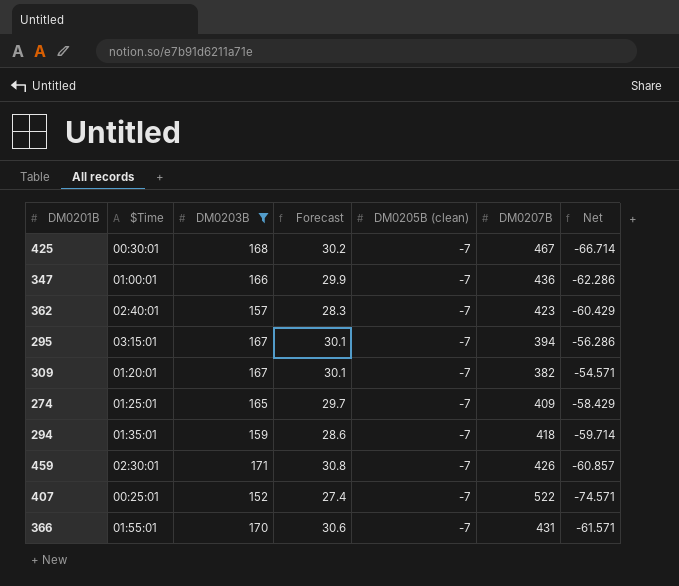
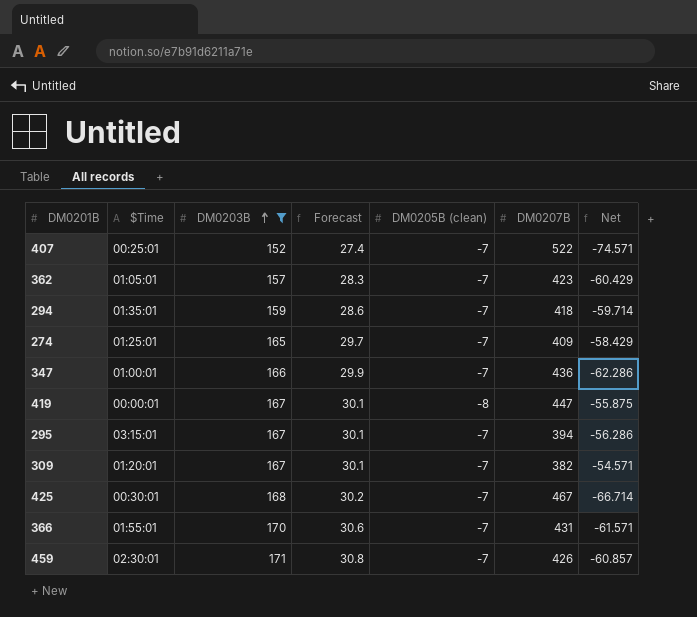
row order: none -> DM0203B ascending
362 | $Time: 02:40:01 -> 01:05:01
row 419: none -> 00:00:01 | 167 | 30.1 | -8 | 447 | -55.875

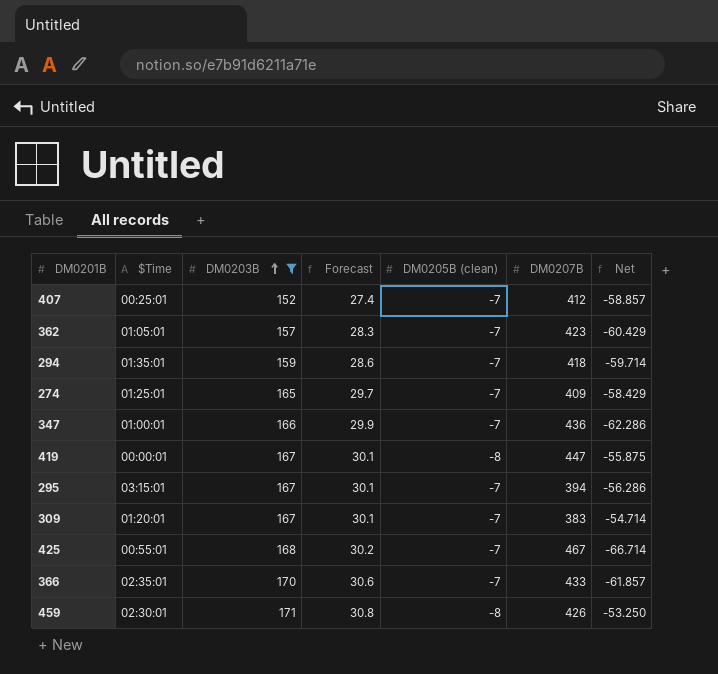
407 | DM0207B: 522 -> 412
407 | Net: -74.571 -> -58.857
309 | DM0207B: 382 -> 383
309 | Net: -54.571 -> -54.714
425 | $Time: 00:30:01 -> 00:55:01
366 | $Time: 01:55:01 -> 02:35:01
366 | DM0207B: 431 -> 433
366 | Net: -61.571 -> -61.857
459 | DM0205B (clean): -7 -> -8
459 | Net: -60.857 -> -53.250

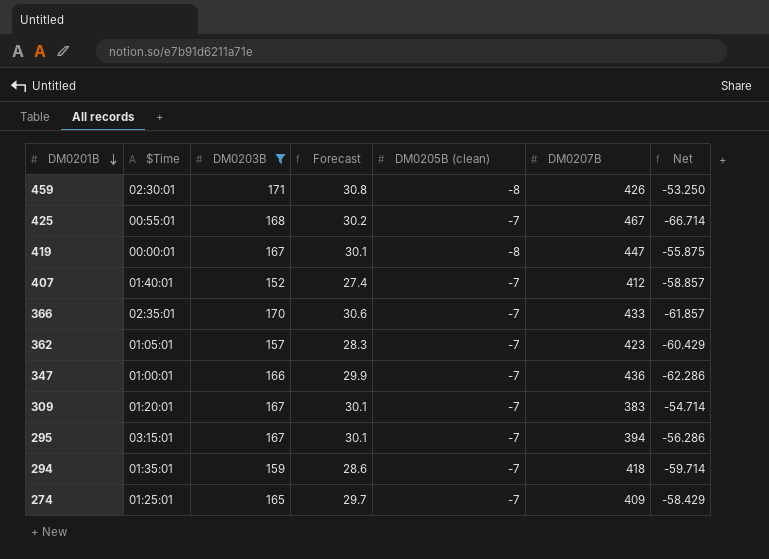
row order: DM0203B ascending -> DM0201B descending
407 | $Time: 00:25:01 -> 01:40:01

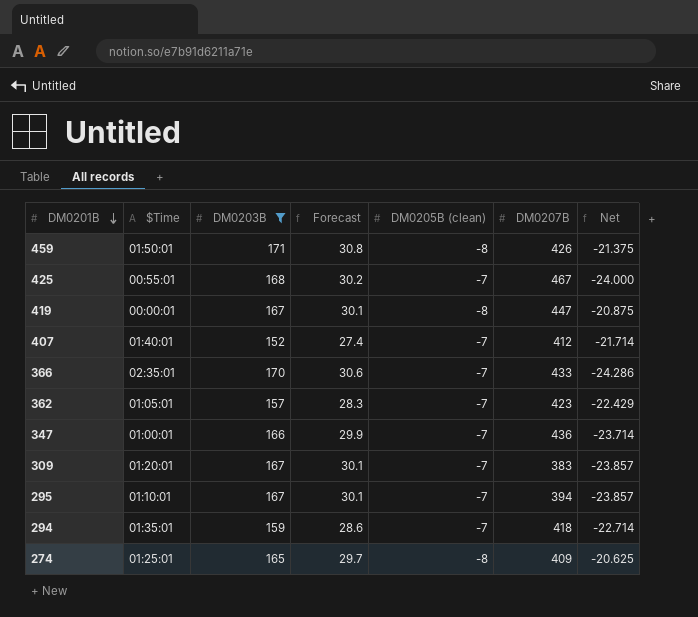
column Net | formula: [DM0207B] / [DM0205B (clean)] -> [DM0203B] / [DM0205B (clean)]
459 | $Time: 02:30:01 -> 01:50:01
295 | $Time: 03:15:01 -> 01:10:01
274 | DM0205B (clean): -7 -> -8

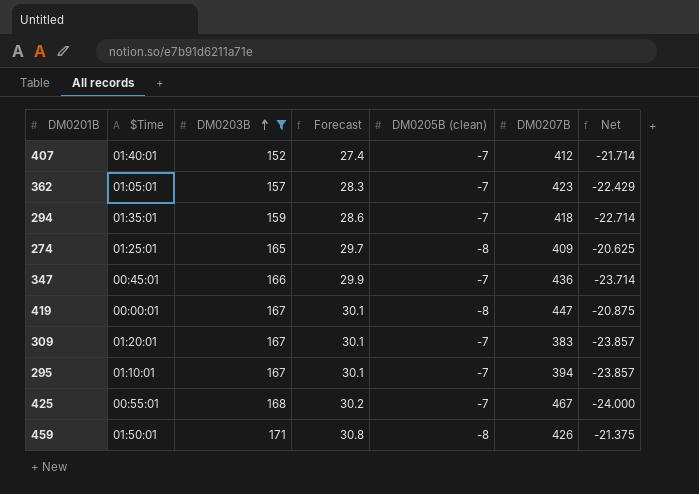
row order: DM0201B descending -> DM0203B ascending
row 366: 02:35:01 | 170 | 30.6 | -7 | 433 | -24.286 -> none
347 | $Time: 01:00:01 -> 00:45:01

